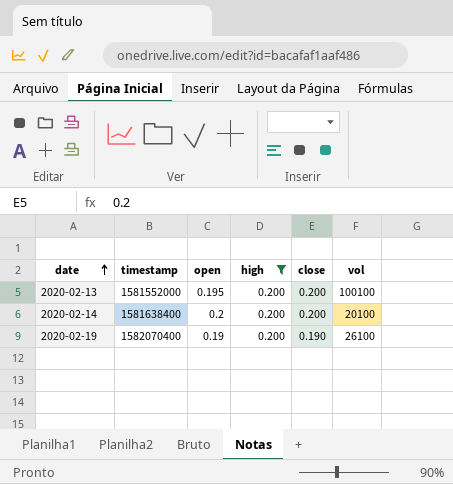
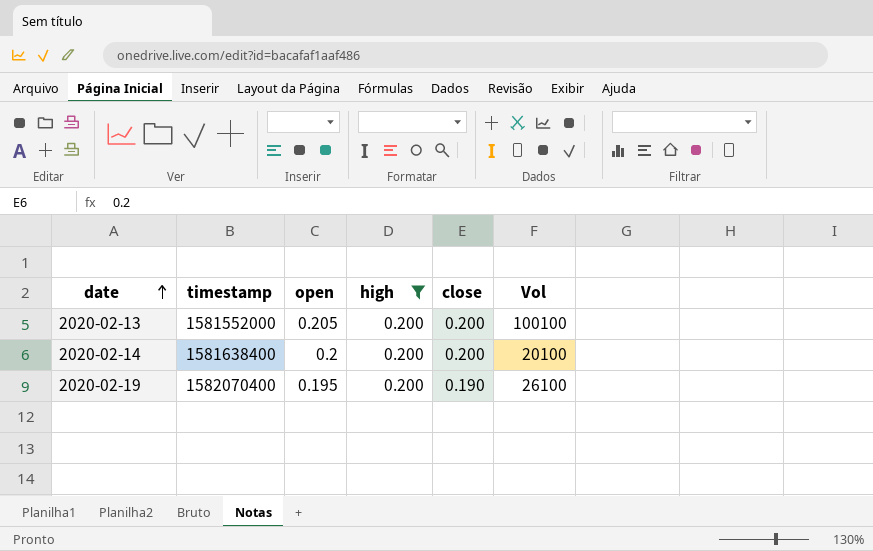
column name: vol -> Vol
2020-02-13 | open: 0.195 -> 0.205
2020-02-19 | open: 0.19 -> 0.195

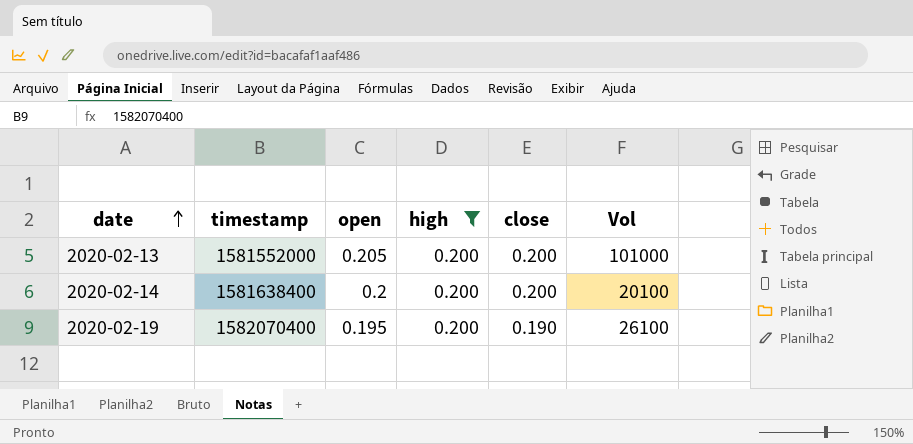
2020-02-13 | Vol: 100100 -> 101000

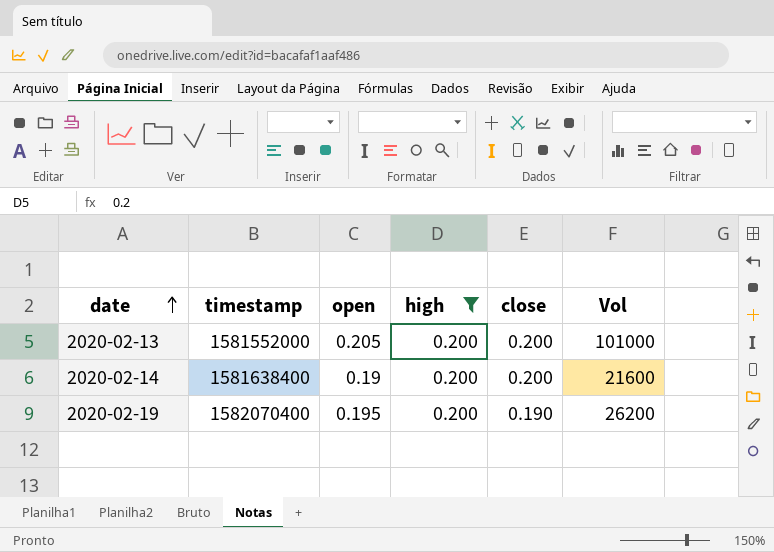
2020-02-14 | open: 0.2 -> 0.19
2020-02-14 | Vol: 20100 -> 21600
2020-02-19 | Vol: 26100 -> 26200

